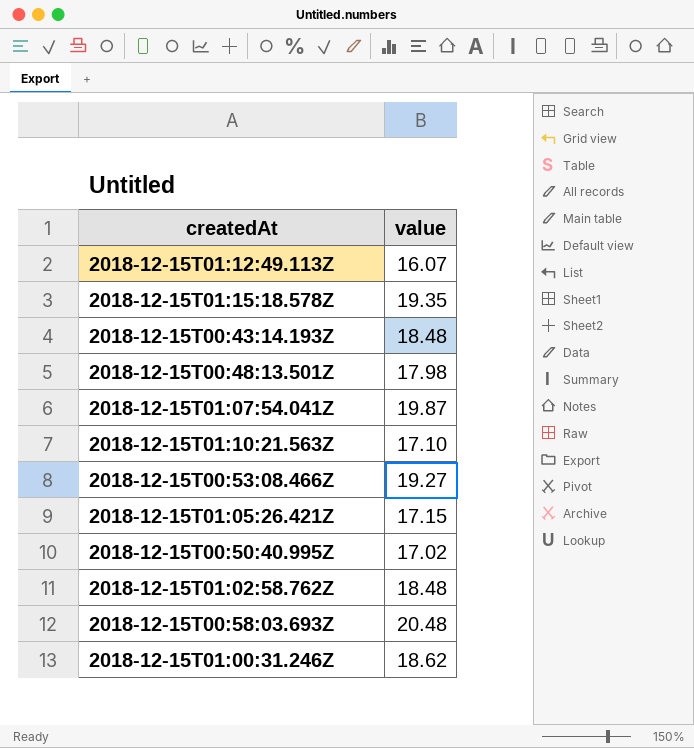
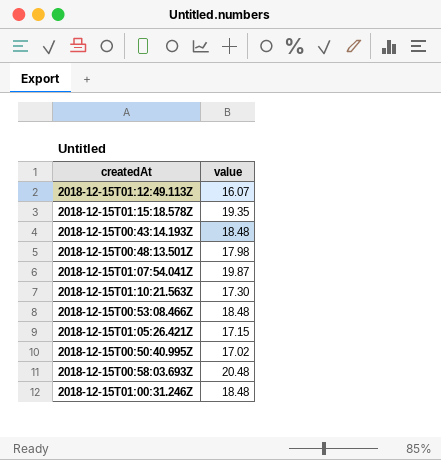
row 2018-12-15T01:02:58.762Z: 18.48 -> none
2018-12-15T01:10:21.563Z | value: 17.10 -> 17.30
2018-12-15T00:53:08.466Z | value: 19.27 -> 18.48
2018-12-15T01:00:31.246Z | value: 18.62 -> 18.48

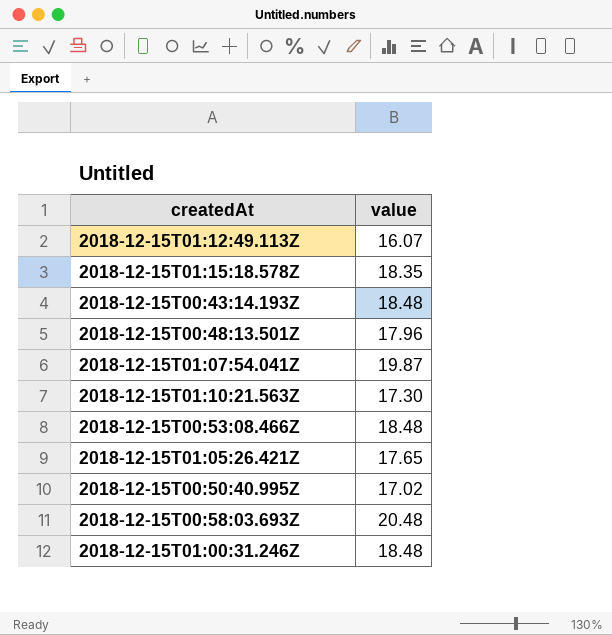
2018-12-15T01:15:18.578Z | value: 19.35 -> 18.35
2018-12-15T00:48:13.501Z | value: 17.98 -> 17.96
2018-12-15T01:05:26.421Z | value: 17.15 -> 17.65

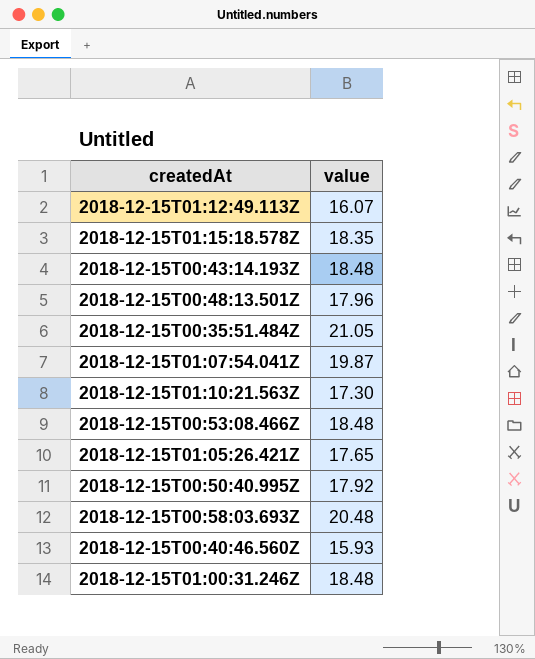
row 2018-12-15T00:35:51.484Z: none -> 21.05
2018-12-15T00:50:40.995Z | value: 17.02 -> 17.92
row 2018-12-15T00:40:46.560Z: none -> 15.93

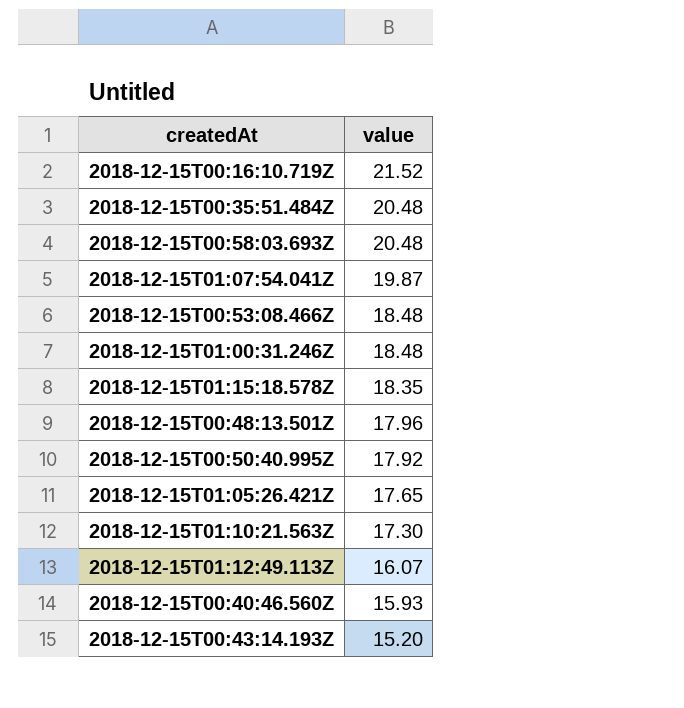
row order: none -> value descending
row 2018-12-15T00:16:10.719Z: none -> 21.52
2018-12-15T00:35:51.484Z | value: 21.05 -> 20.48
2018-12-15T00:43:14.193Z | value: 18.48 -> 15.20

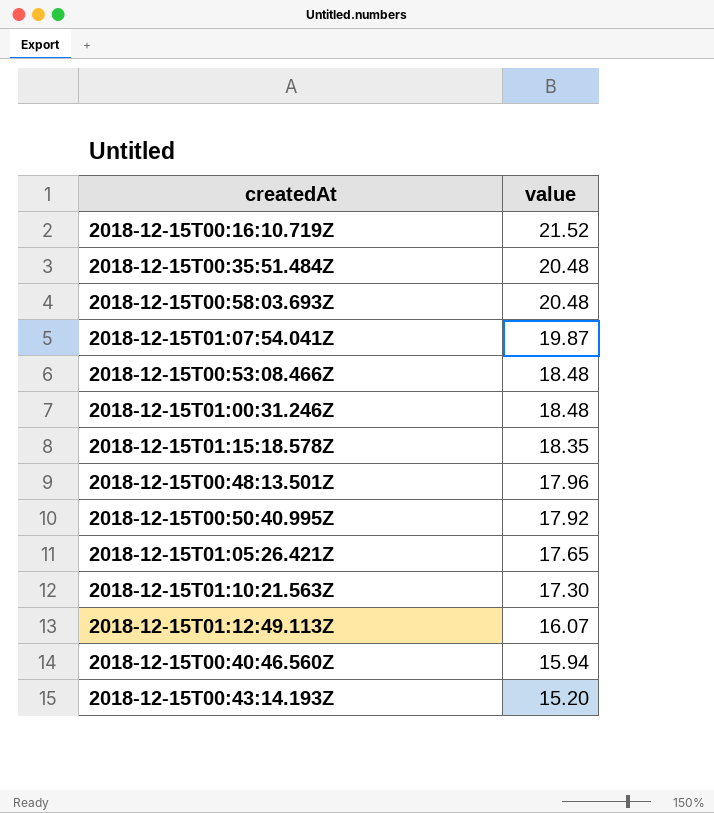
2018-12-15T00:40:46.560Z | value: 15.93 -> 15.94

